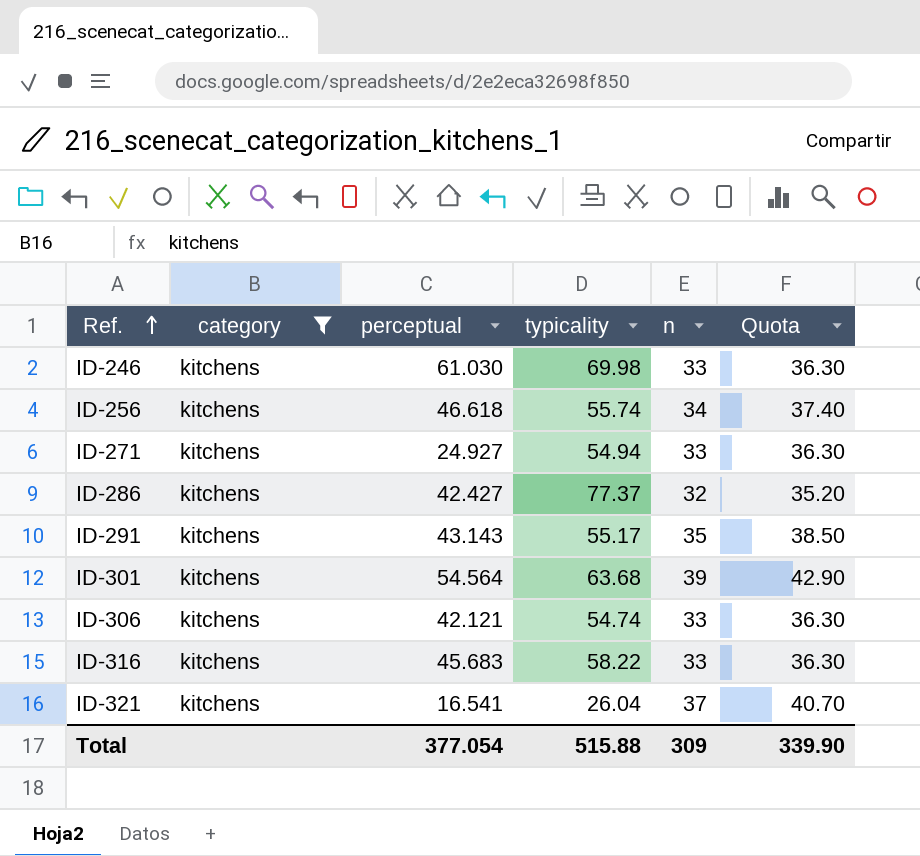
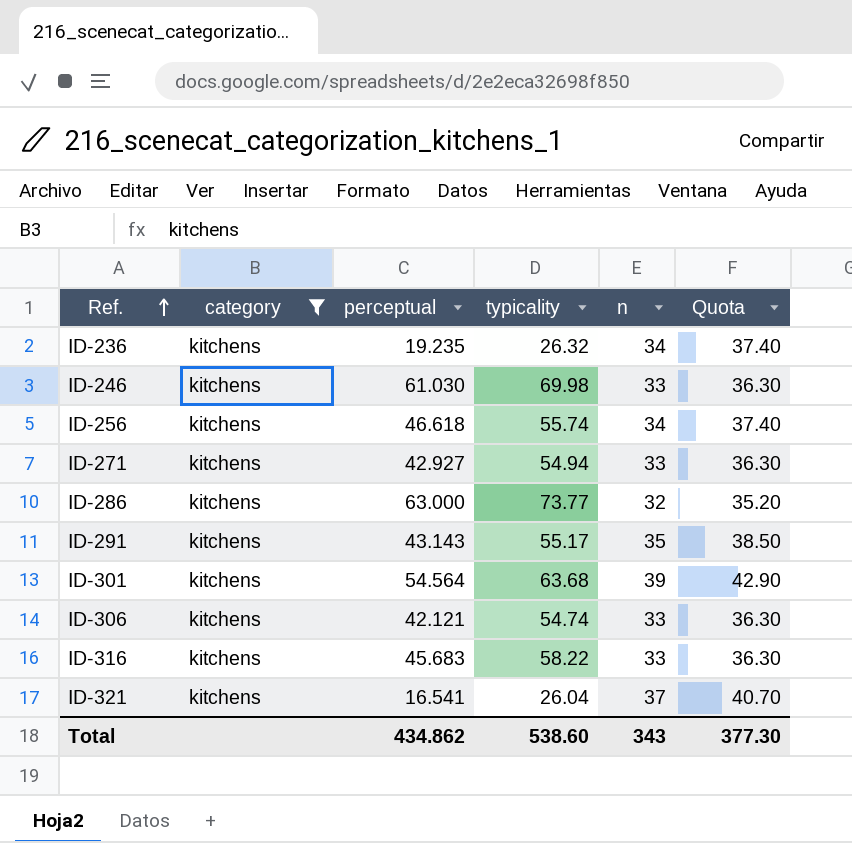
row ID-236: none -> kitchens | 19.235 | 26.32 | 34 | 37.40
ID-271 | perceptual: 24.927 -> 42.927
ID-286 | perceptual: 42.427 -> 63.000
ID-286 | typicality: 77.37 -> 73.77
Total | perceptual: 377.054 -> 434.862
Total | typicality: 515.88 -> 538.60
Total | n: 309 -> 343
Total | Quota: 339.90 -> 377.30

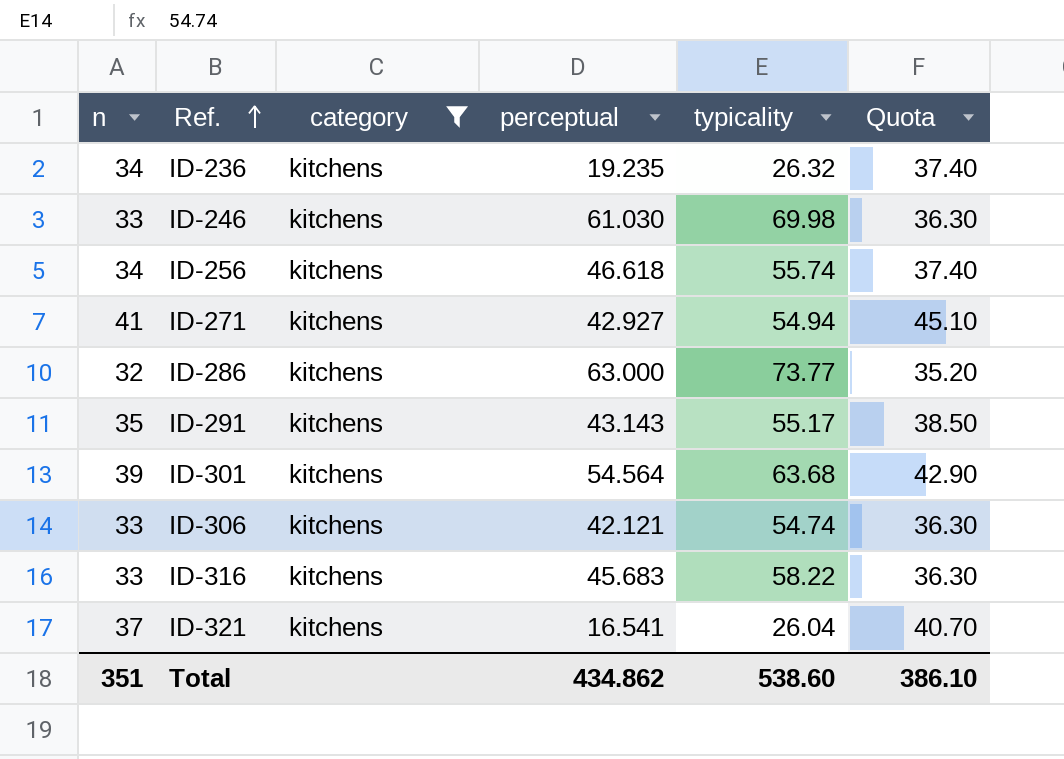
column n | position: 5 -> 1
ID-271 | n: 33 -> 41
ID-271 | Quota: 36.30 -> 45.10
Total | n: 343 -> 351
Total | Quota: 377.30 -> 386.10

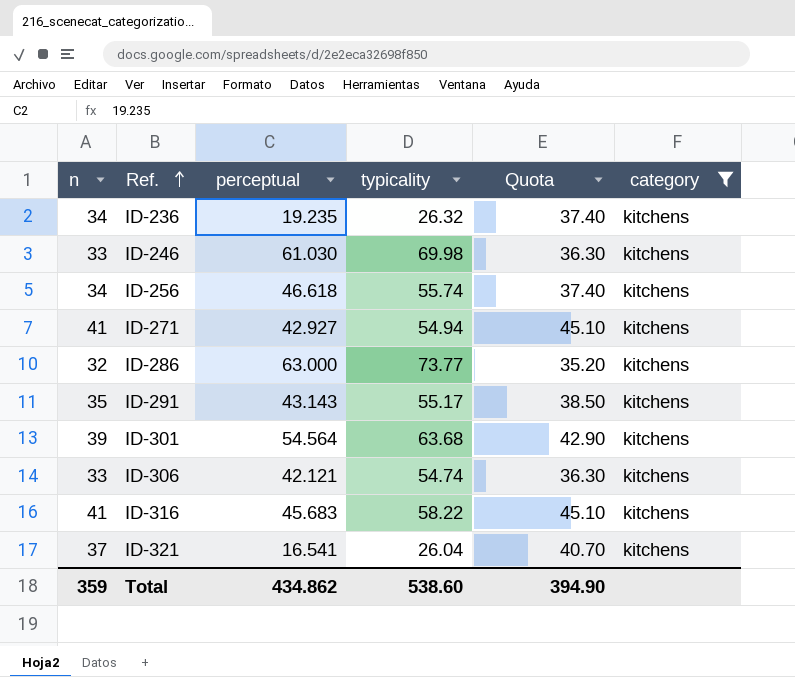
column category | position: 3 -> 6
ID-316 | n: 33 -> 41
ID-316 | Quota: 36.30 -> 45.10
Total | n: 351 -> 359
Total | Quota: 386.10 -> 394.90

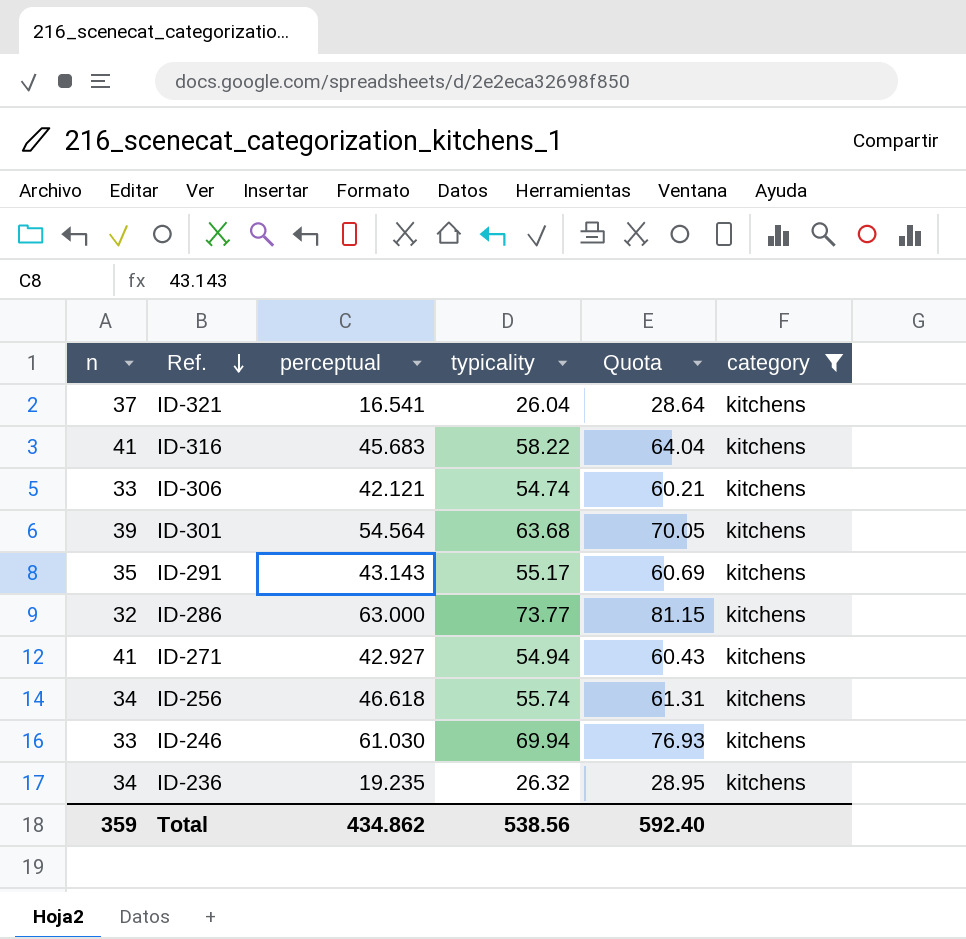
row order: Ref. ascending -> Ref. descending
column Quota | formula: [n] * 1.1 -> [typicality] * 1.1
ID-246 | typicality: 69.98 -> 69.94
Total | typicality: 538.60 -> 538.56
Total | Quota: 394.90 -> 592.40

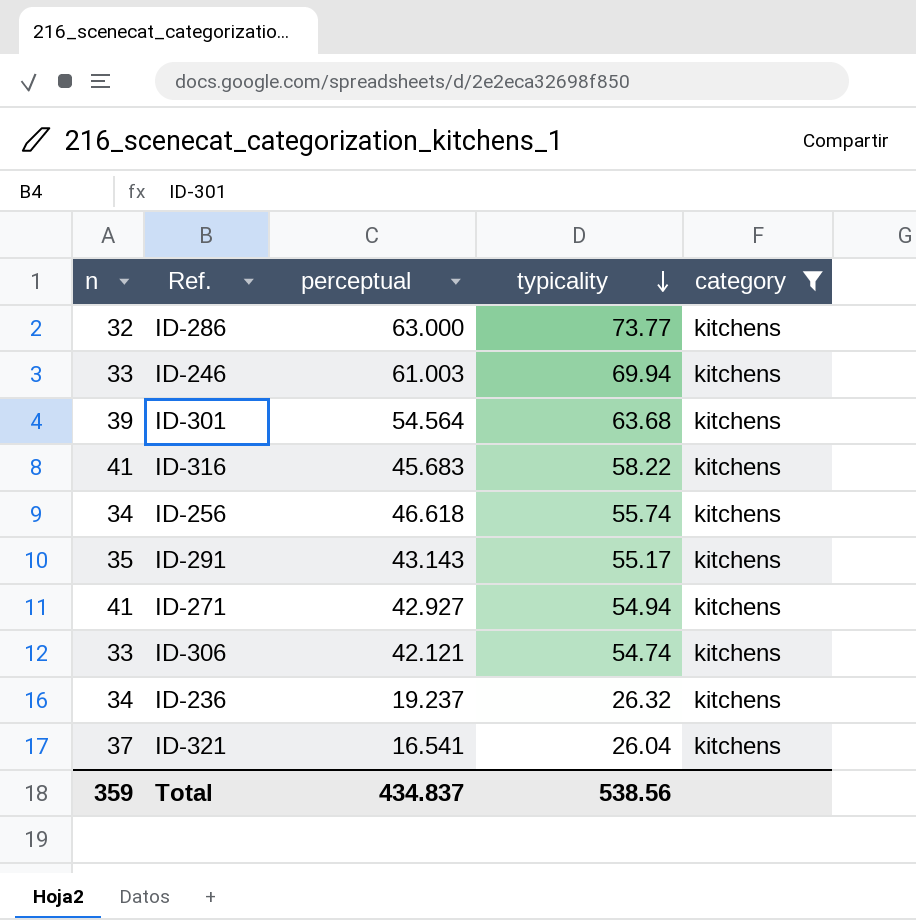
row order: Ref. descending -> typicality descending
column Quota | formula: [typicality] * 1.1 -> none
ID-246 | perceptual: 61.030 -> 61.003
ID-236 | perceptual: 19.235 -> 19.237
Total | perceptual: 434.862 -> 434.837

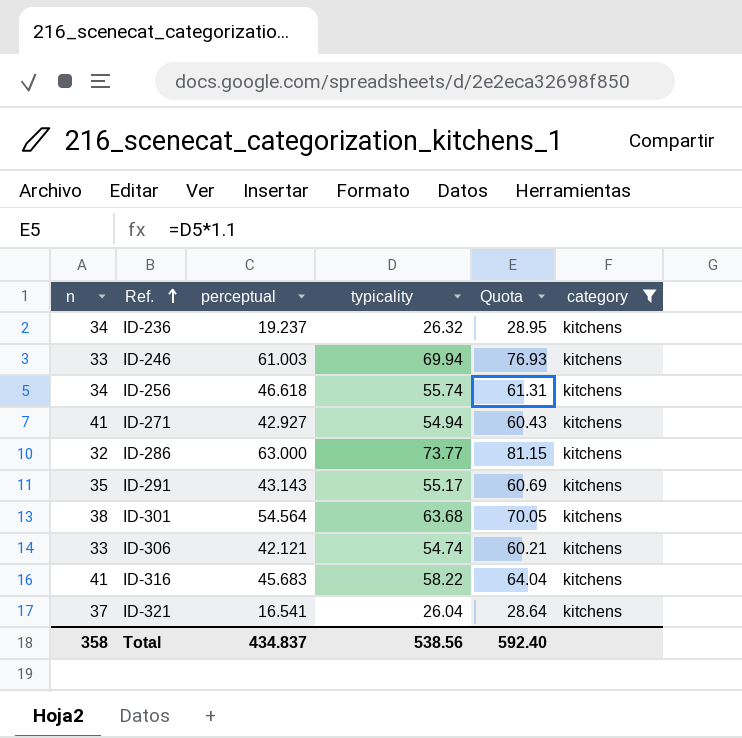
row order: typicality descending -> Ref. ascending
column Quota | formula: none -> [typicality] * 1.1
ID-301 | n: 39 -> 38
Total | n: 359 -> 358

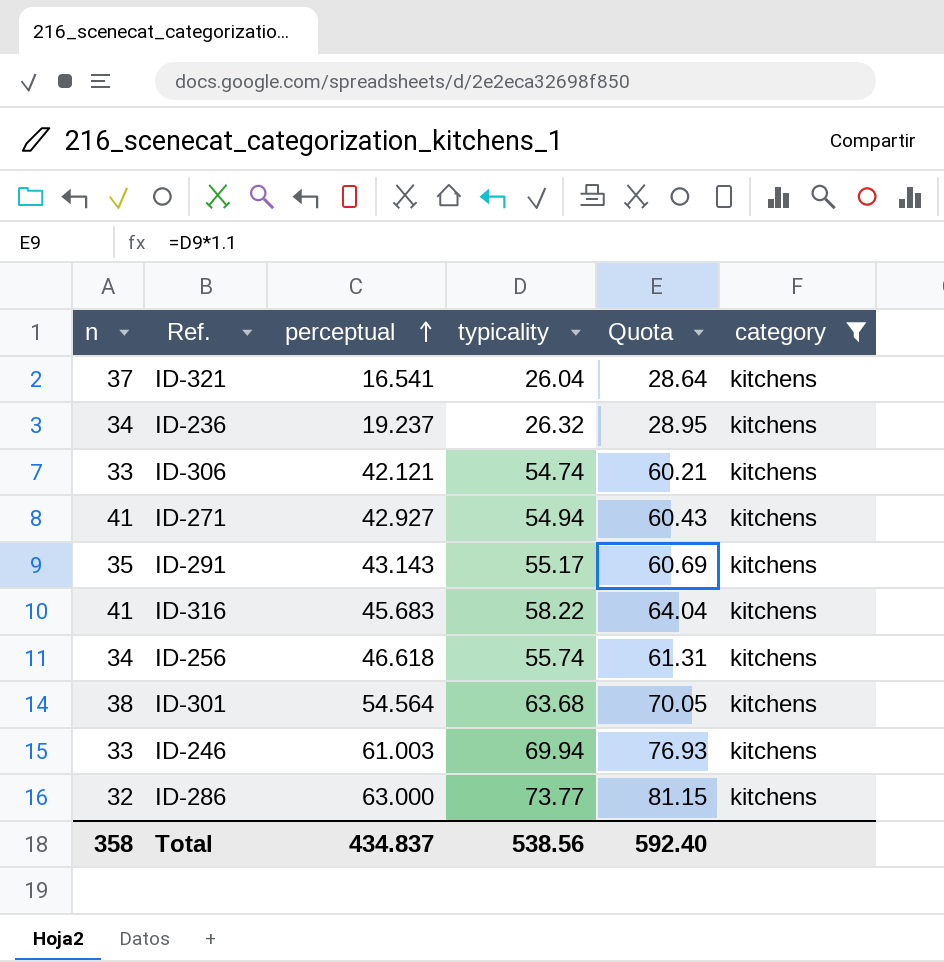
row order: Ref. ascending -> perceptual ascending

